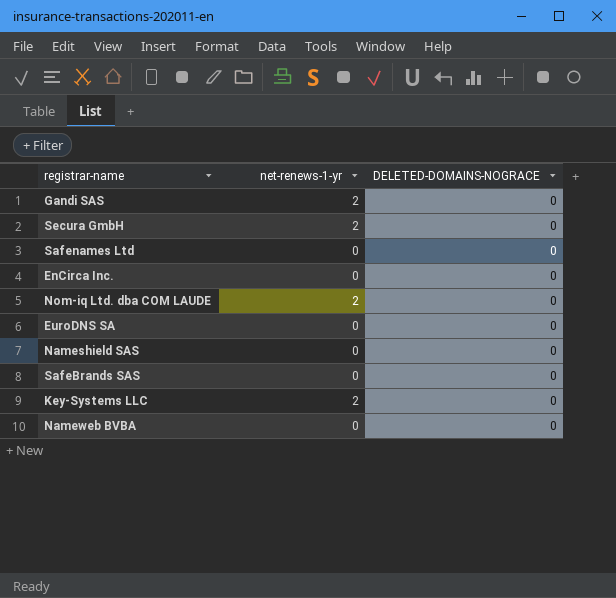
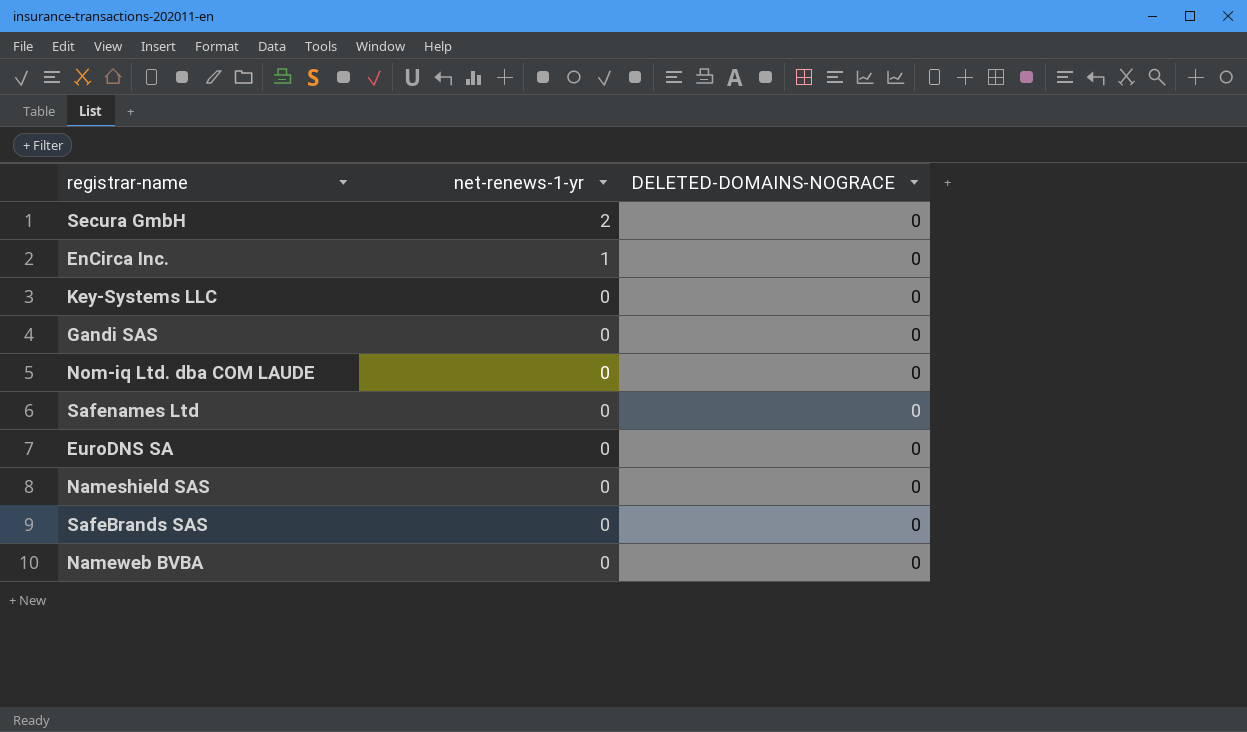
row order: none -> net-renews-1-yr descending
EnCirca Inc. | net-renews-1-yr: 0 -> 1
Key-Systems LLC | net-renews-1-yr: 2 -> 0
Gandi SAS | net-renews-1-yr: 2 -> 0
Nom-iq Ltd. dba COM LAUDE | net-renews-1-yr: 2 -> 0

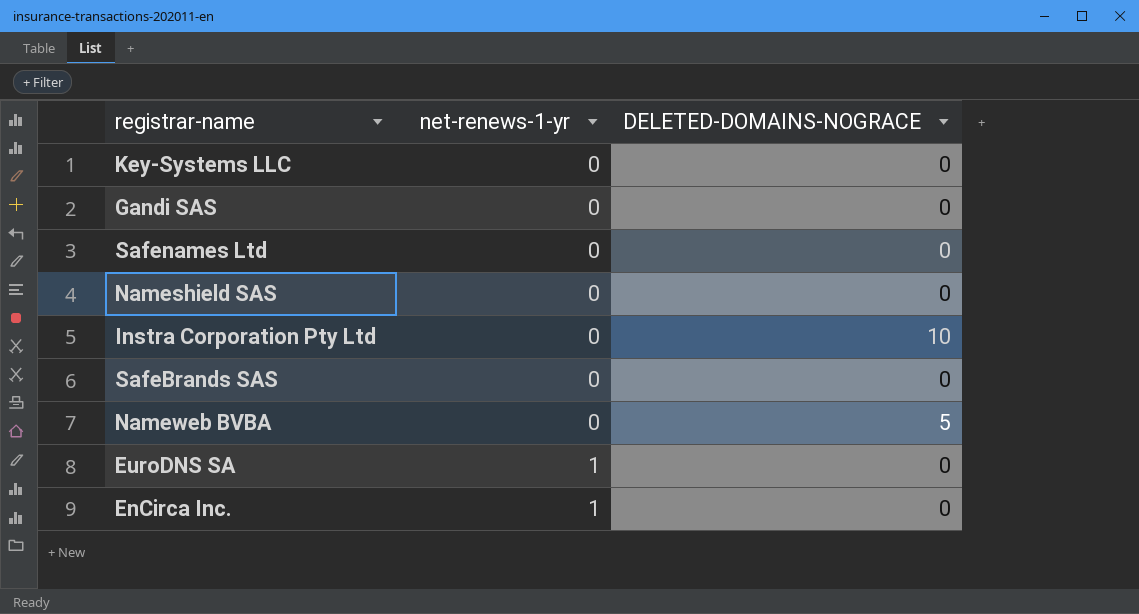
row order: net-renews-1-yr descending -> net-renews-1-yr ascending
row Secura GmbH: 2 | 0 -> none
row Nom-iq Ltd. dba COM LAUDE: 0 | 0 -> none
row Instra Corporation Pty Ltd: none -> 0 | 10
Nameweb BVBA | DELETED-DOMAINS-NOGRACE: 0 -> 5
EuroDNS SA | net-renews-1-yr: 0 -> 1

